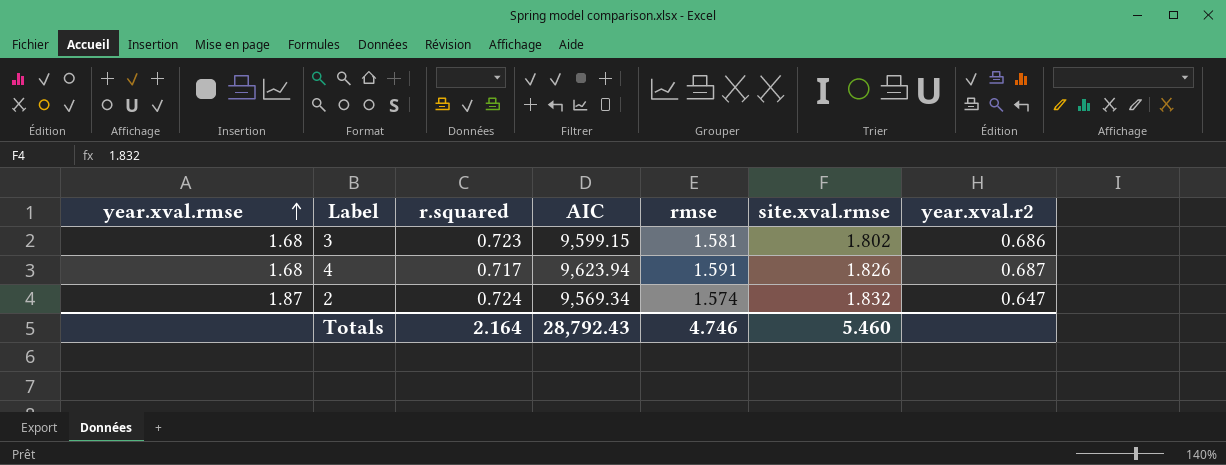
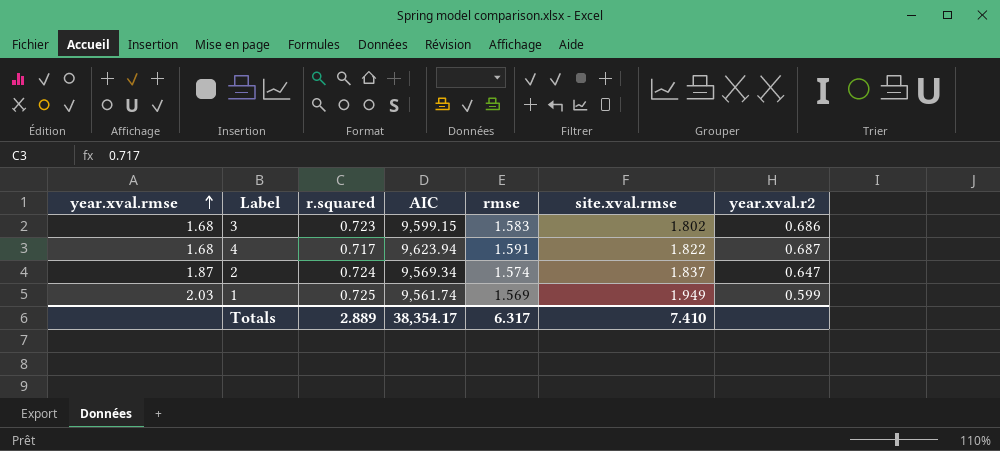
3 | rmse: 1.581 -> 1.583
4 | site.xval.rmse: 1.826 -> 1.822
2 | site.xval.rmse: 1.832 -> 1.837
row 1: none -> 2.03 | 0.725 | 9,561.74 | 1.569 | 1.949 | 0.599
Totals | r.squared: 2.164 -> 2.889
Totals | AIC: 28,792.43 -> 38,354.17
Totals | rmse: 4.746 -> 6.317
Totals | site.xval.rmse: 5.460 -> 7.410

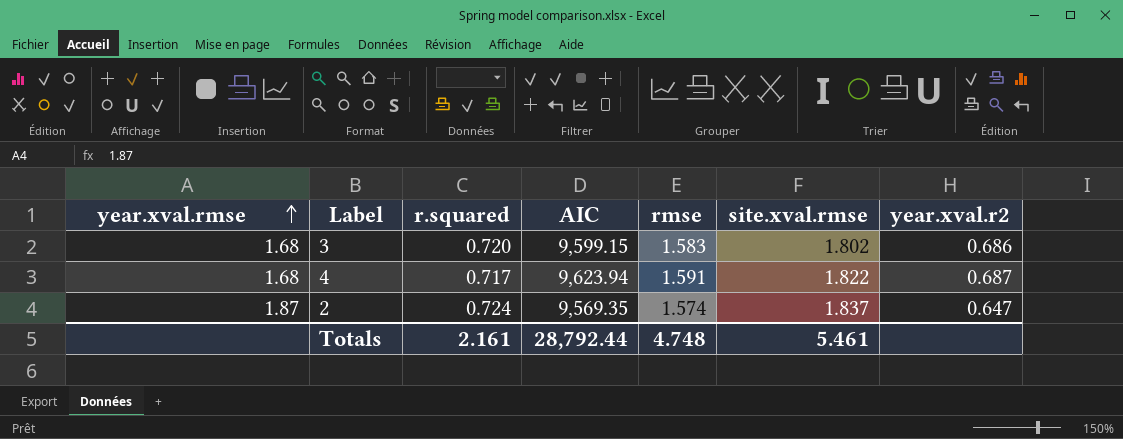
row 1: 2.03 | 0.725 | 9,561.74 | 1.569 | 1.949 | 0.599 -> none
3 | r.squared: 0.723 -> 0.720
2 | AIC: 9,569.34 -> 9,569.35
Totals | r.squared: 2.889 -> 2.161
Totals | AIC: 38,354.17 -> 28,792.44
Totals | rmse: 6.317 -> 4.748
Totals | site.xval.rmse: 7.410 -> 5.461

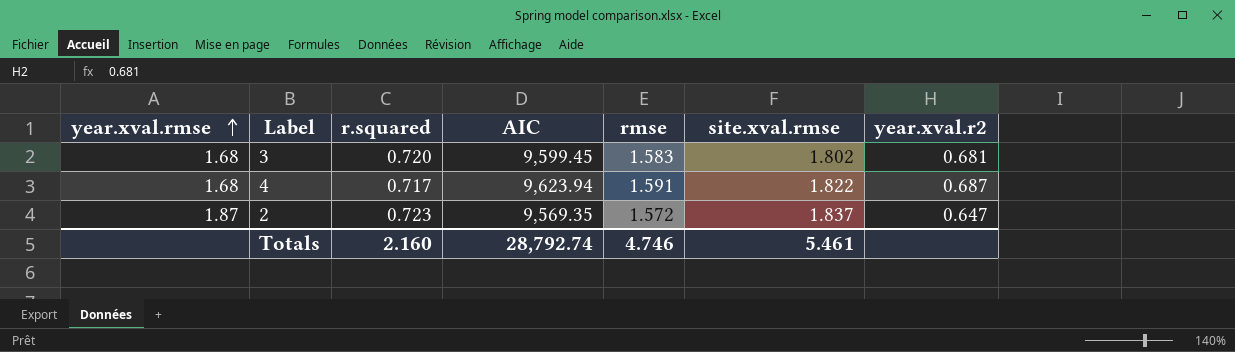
3 | AIC: 9,599.15 -> 9,599.45
3 | year.xval.r2: 0.686 -> 0.681
2 | r.squared: 0.724 -> 0.723
2 | rmse: 1.574 -> 1.572
Totals | r.squared: 2.161 -> 2.160
Totals | AIC: 28,792.44 -> 28,792.74
Totals | rmse: 4.748 -> 4.746

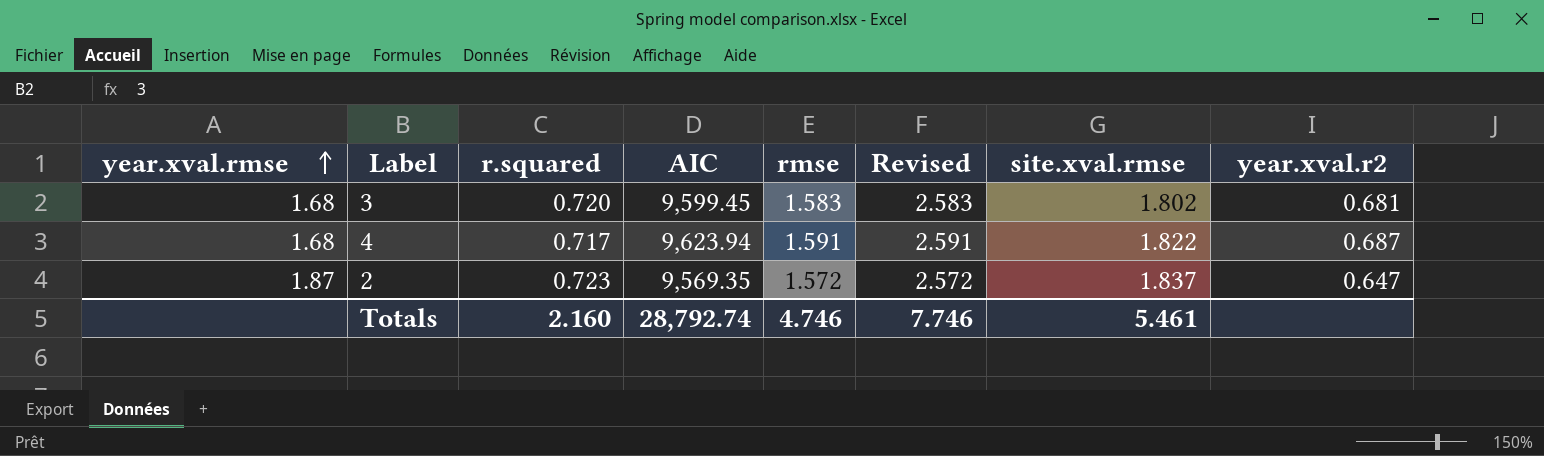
column Revised | formula: none -> [rmse] + 1

